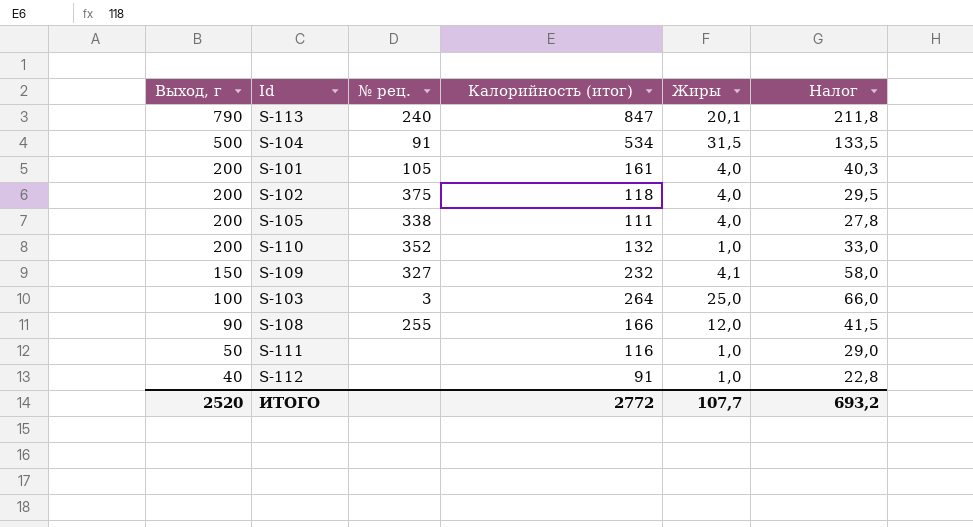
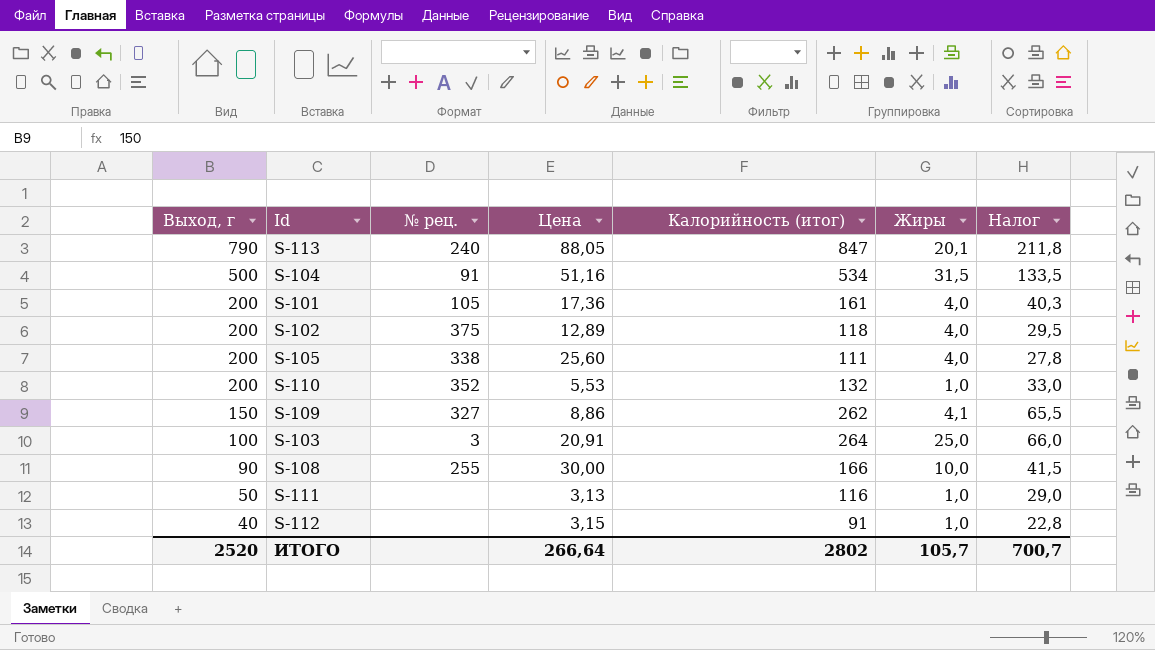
column Цена | position: none -> 4
S-109 | Калорийность (итог): 232 -> 262
S-109 | Налог: 58,0 -> 65,5
S-108 | Жиры: 12,0 -> 10,0
ИТОГО | Калорийность (итог): 2772 -> 2802
ИТОГО | Жиры: 107,7 -> 105,7
ИТОГО | Налог: 693,2 -> 700,7

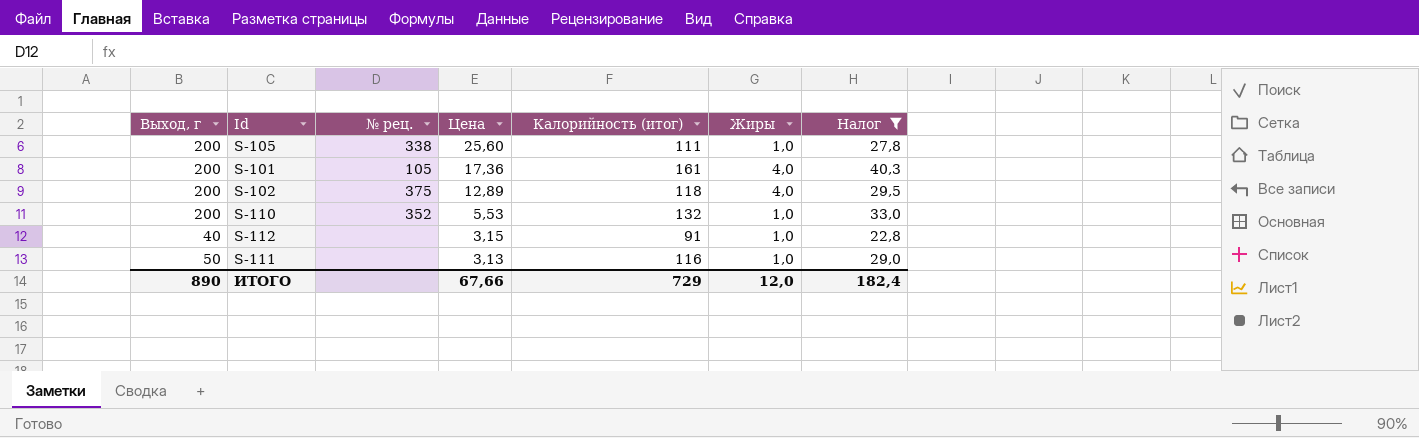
filter: none -> Налог <= 40,3
row order: Выход, г descending -> Цена descending
S-105 | Жиры: 4,0 -> 1,0
ИТОГО | Выход, г: 2520 -> 890
ИТОГО | Цена: 266,64 -> 67,66
ИТОГО | Калорийность (итог): 2802 -> 729
ИТОГО | Жиры: 105,7 -> 12,0
ИТОГО | Налог: 700,7 -> 182,4

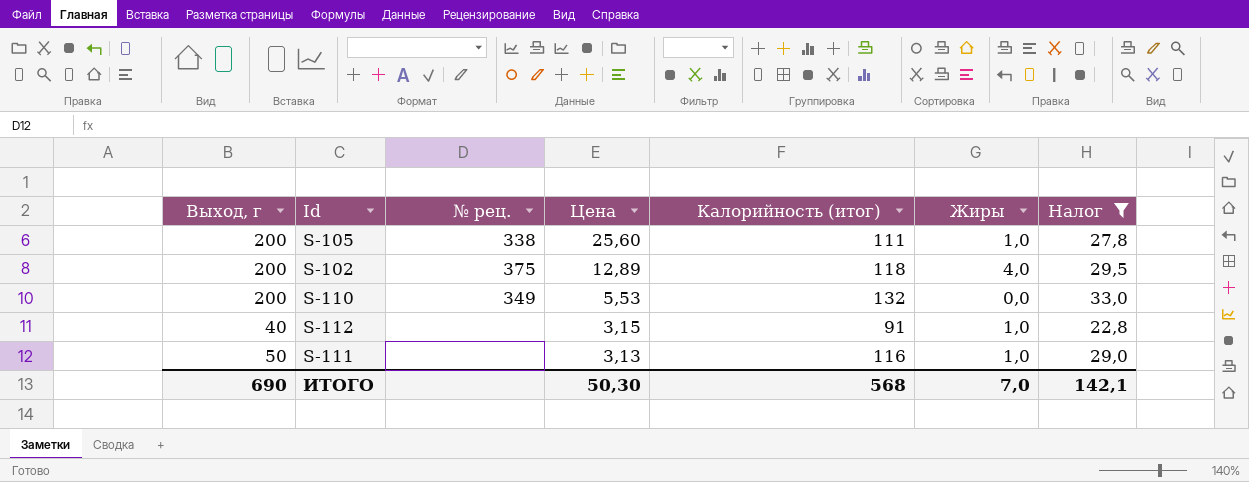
row S-101: 200 | 105 | 17,36 | 161 | 4,0 | 40,3 -> none
S-110 | № рец.: 352 -> 349
S-110 | Жиры: 1,0 -> 0,0
ИТОГО | Выход, г: 890 -> 690
ИТОГО | Цена: 67,66 -> 50,30
ИТОГО | Калорийность (итог): 729 -> 568
ИТОГО | Жиры: 12,0 -> 7,0
ИТОГО | Налог: 182,4 -> 142,1

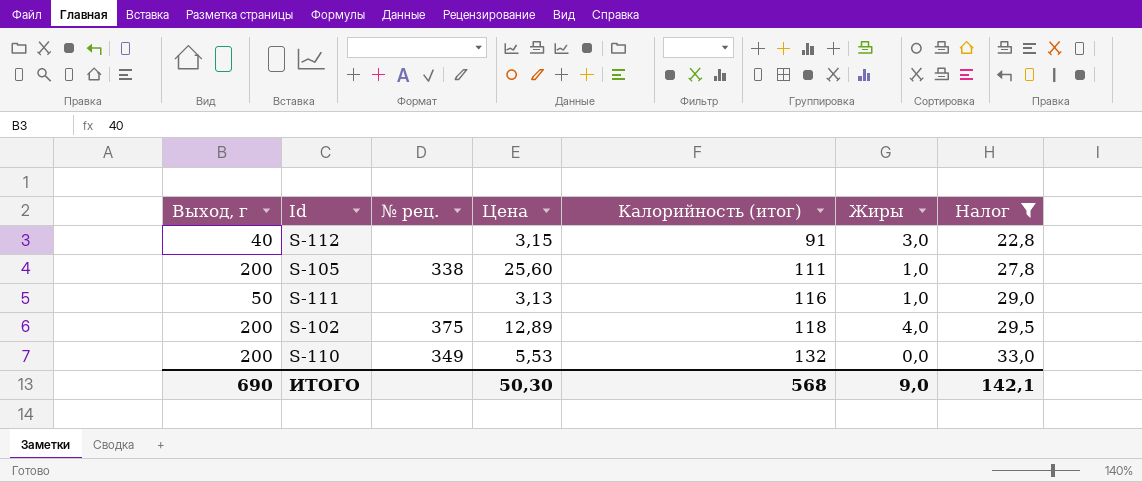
row order: Цена descending -> Калорийность (итог) ascending
S-112 | Жиры: 1,0 -> 3,0
ИТОГО | Жиры: 7,0 -> 9,0

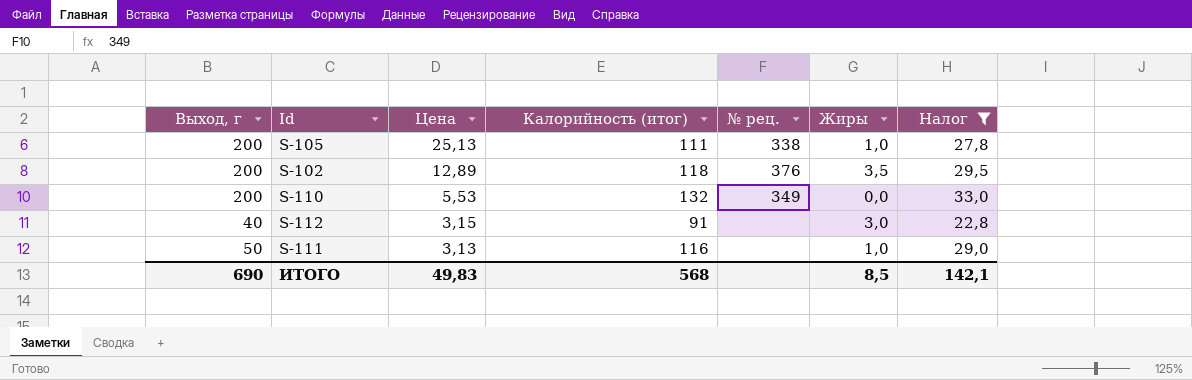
row order: Калорийность (итог) ascending -> Цена descending
column № рец. | position: 3 -> 5
S-105 | Цена: 25,60 -> 25,13
S-102 | № рец.: 375 -> 376
S-102 | Жиры: 4,0 -> 3,5
ИТОГО | Цена: 50,30 -> 49,83
ИТОГО | Жиры: 9,0 -> 8,5

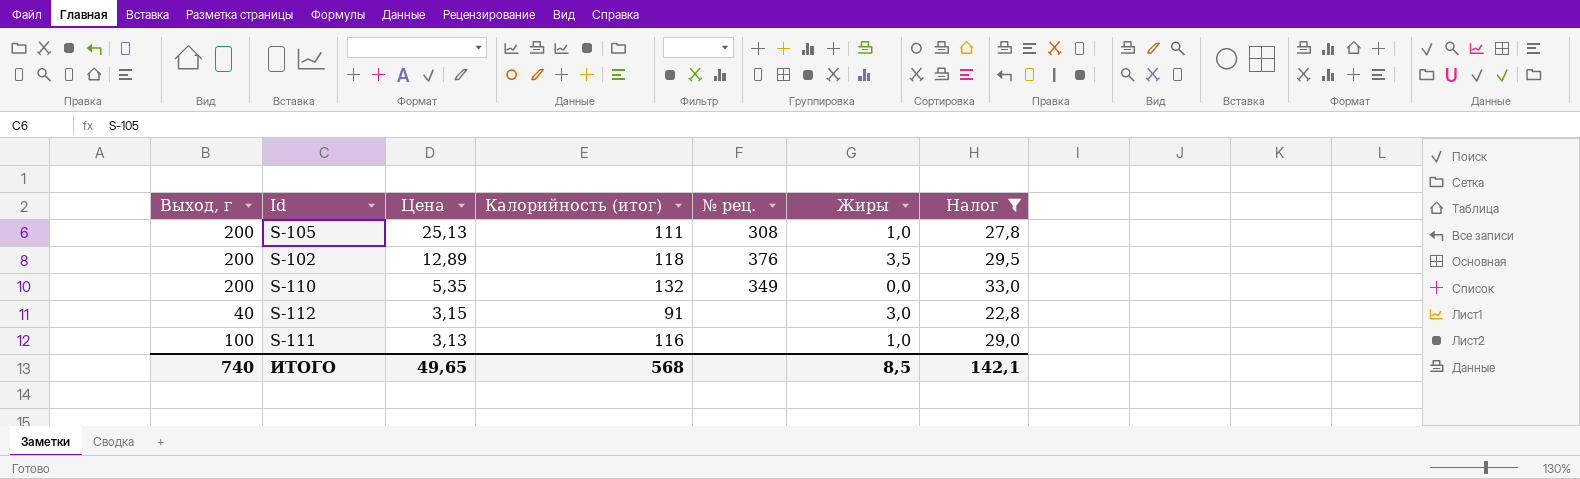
S-105 | № рец.: 338 -> 308
S-110 | Цена: 5,53 -> 5,35
S-111 | Выход, г: 50 -> 100
ИТОГО | Выход, г: 690 -> 740
ИТОГО | Цена: 49,83 -> 49,65

